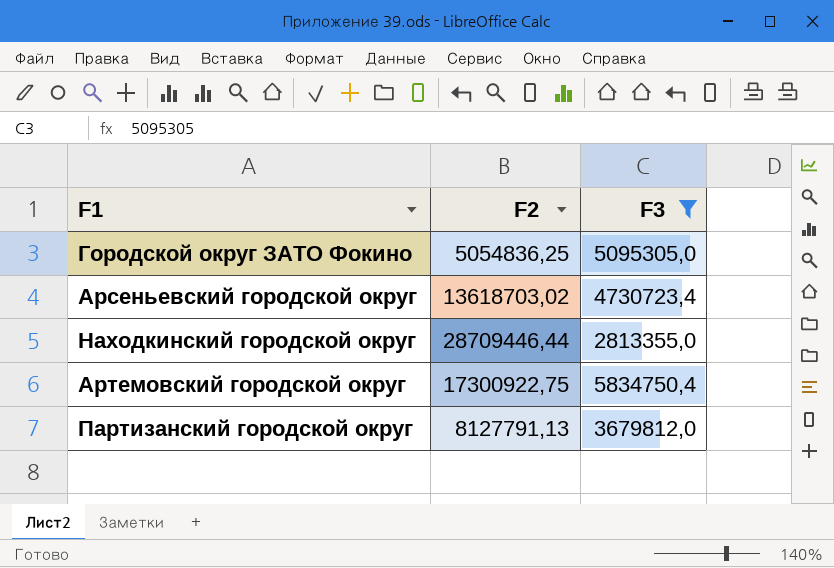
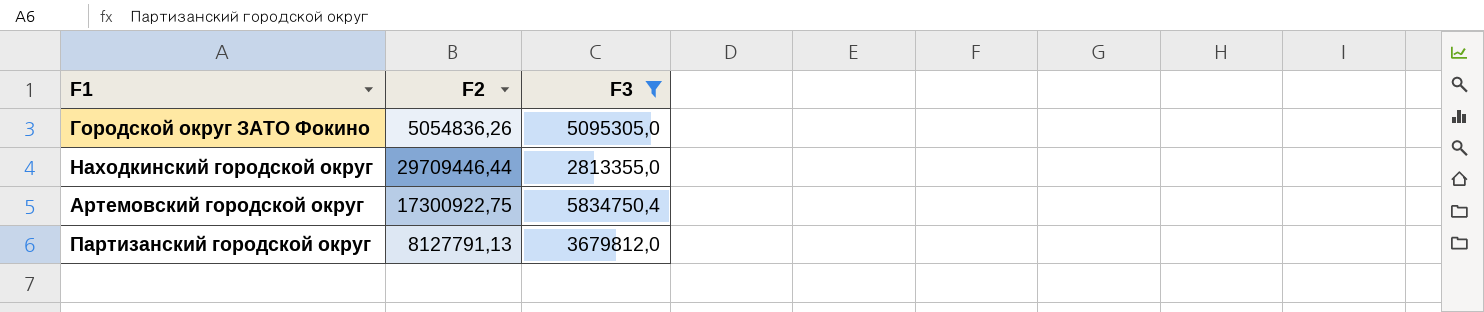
row Арсеньевский городской округ: 13618703,02 | 4730723,4 -> none
Городской округ ЗАТО Фокино | F2: 5054836,25 -> 5054836,26
Находкинский городской округ | F2: 28709446,44 -> 29709446,44

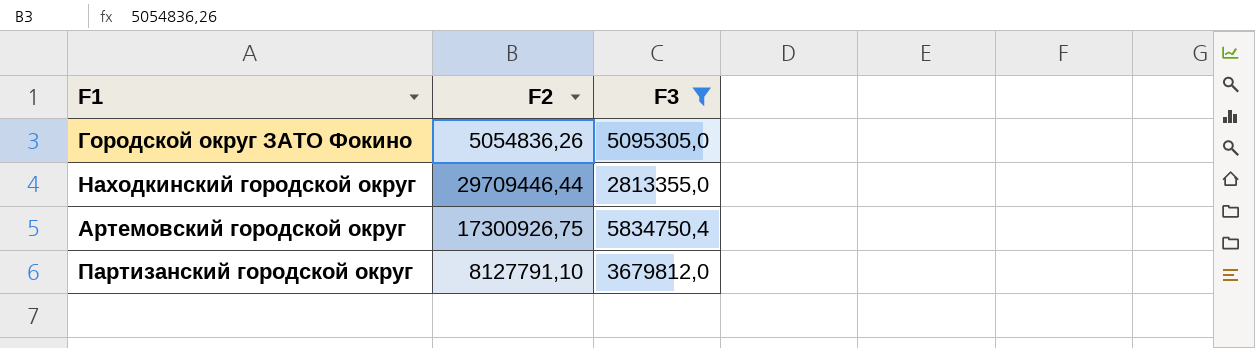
Артемовский городской округ | F2: 17300922,75 -> 17300926,75
Партизанский городской округ | F2: 8127791,13 -> 8127791,10

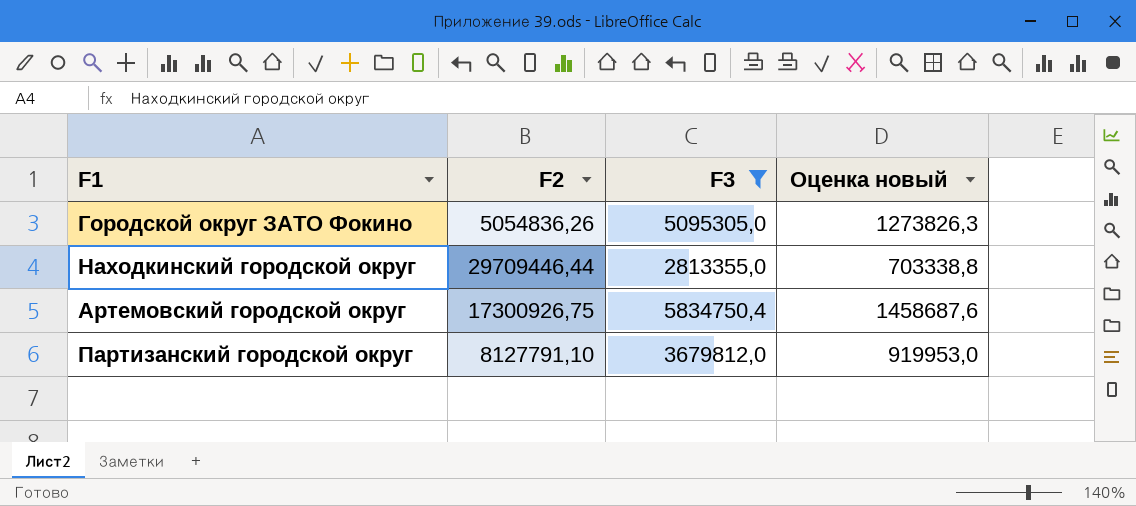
column Оценка новый | formula: none -> [F3] * 0,25

